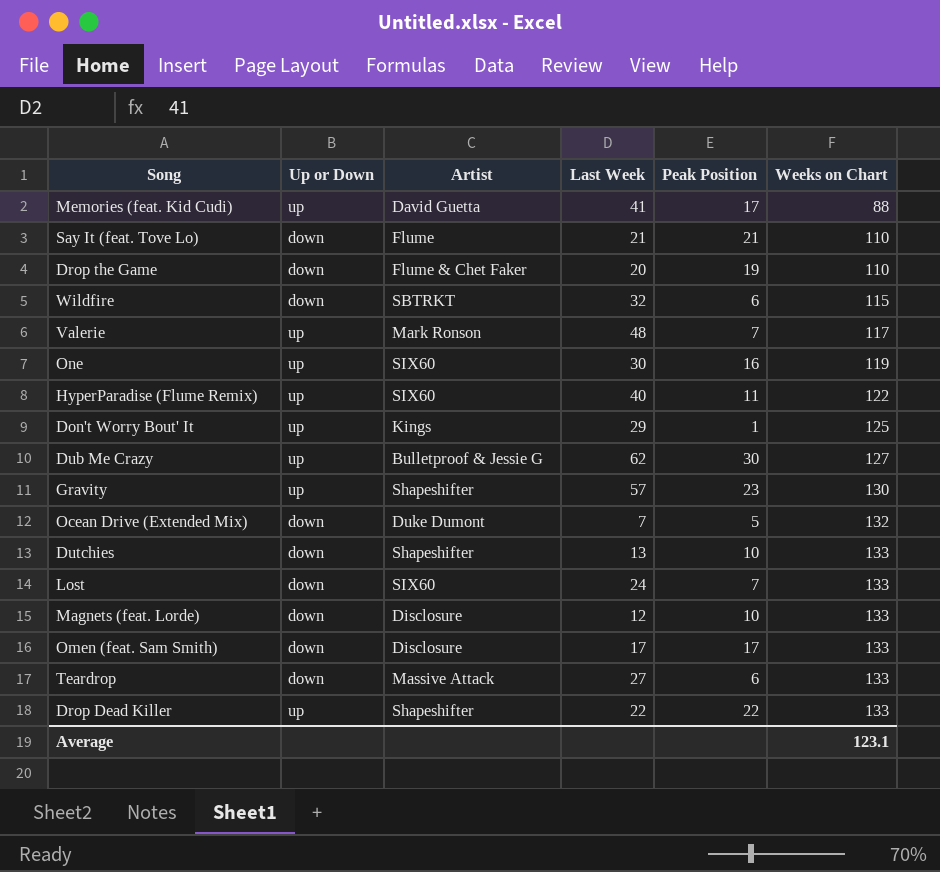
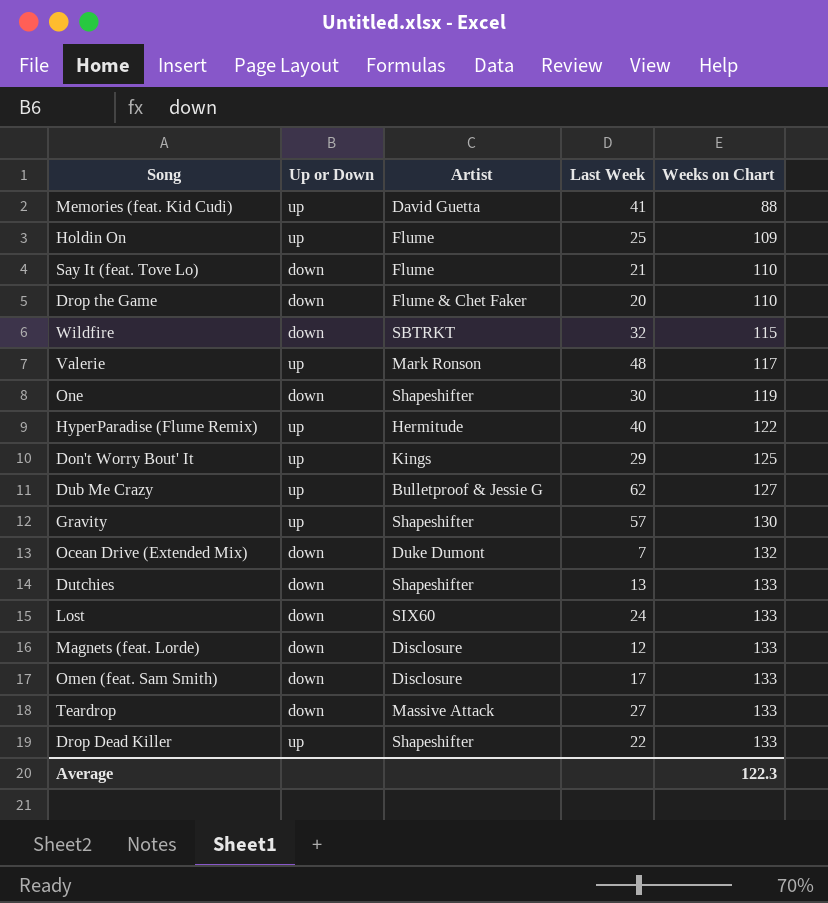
column Peak Position | position: 5 -> none
row Holdin On: none -> up | Flume | 25 | 109
One | Up or Down: up -> down
One | Artist: SIX60 -> Shapeshifter
HyperParadise (Flume Remix) | Artist: SIX60 -> Hermitude
Average | Weeks on Chart: 123.1 -> 122.3

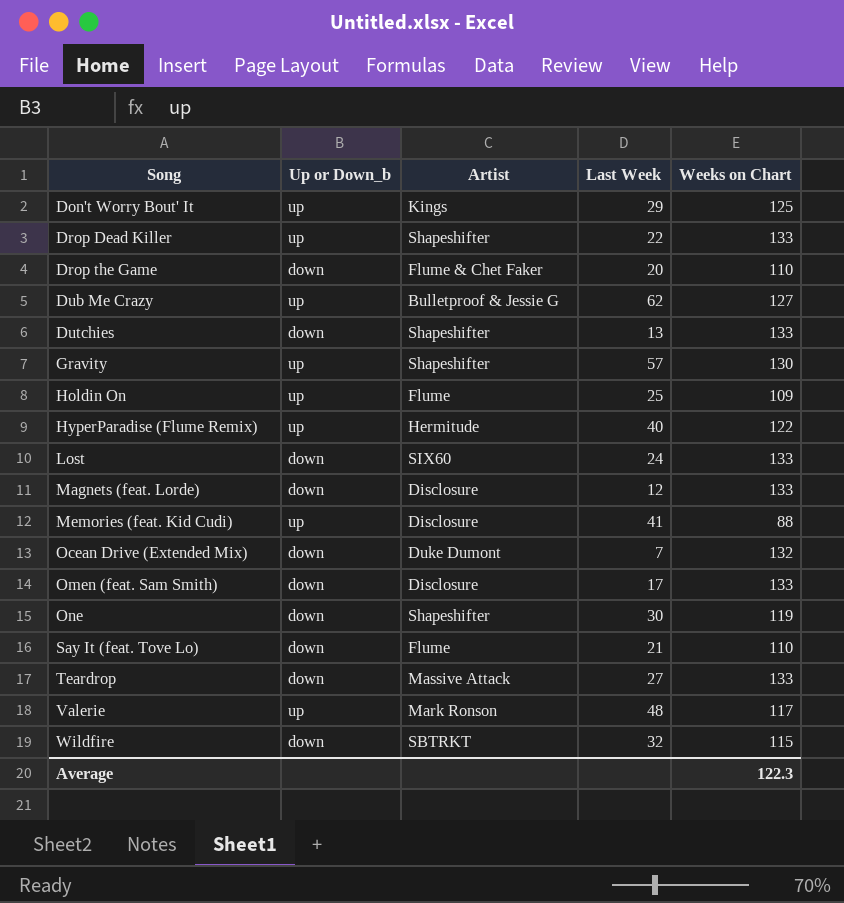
row order: Weeks on Chart ascending -> Song ascending
column name: Up or Down -> Up or Down_b
Memories (feat. Kid Cudi) | Artist: David Guetta -> Disclosure

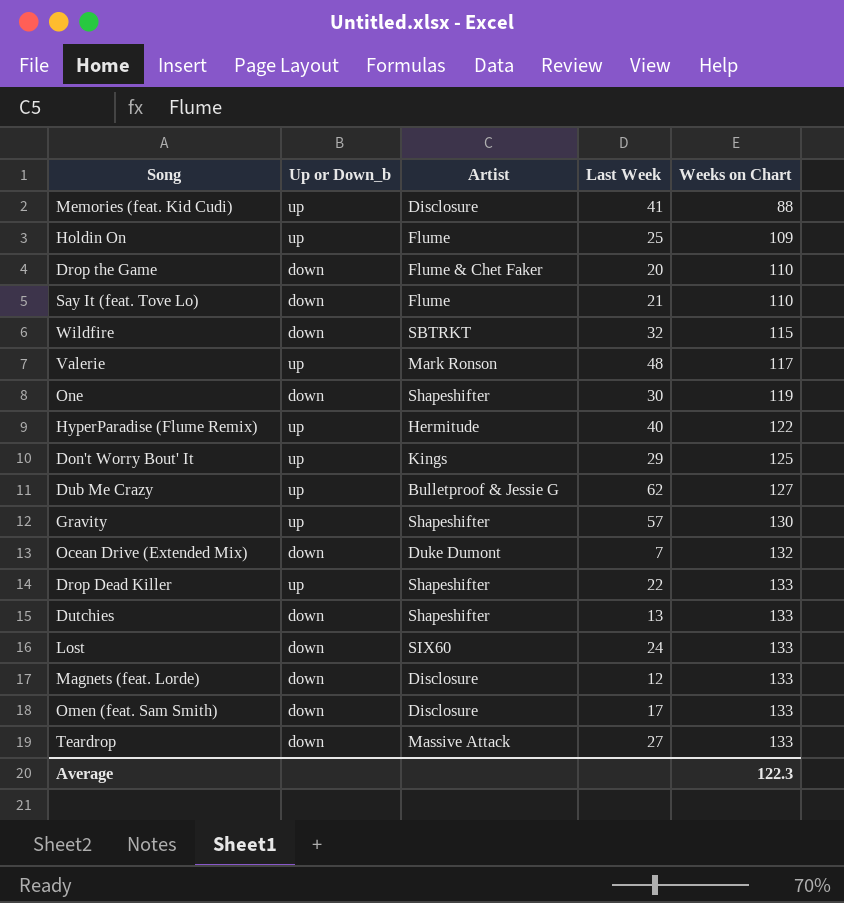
row order: Song ascending -> Weeks on Chart ascending

